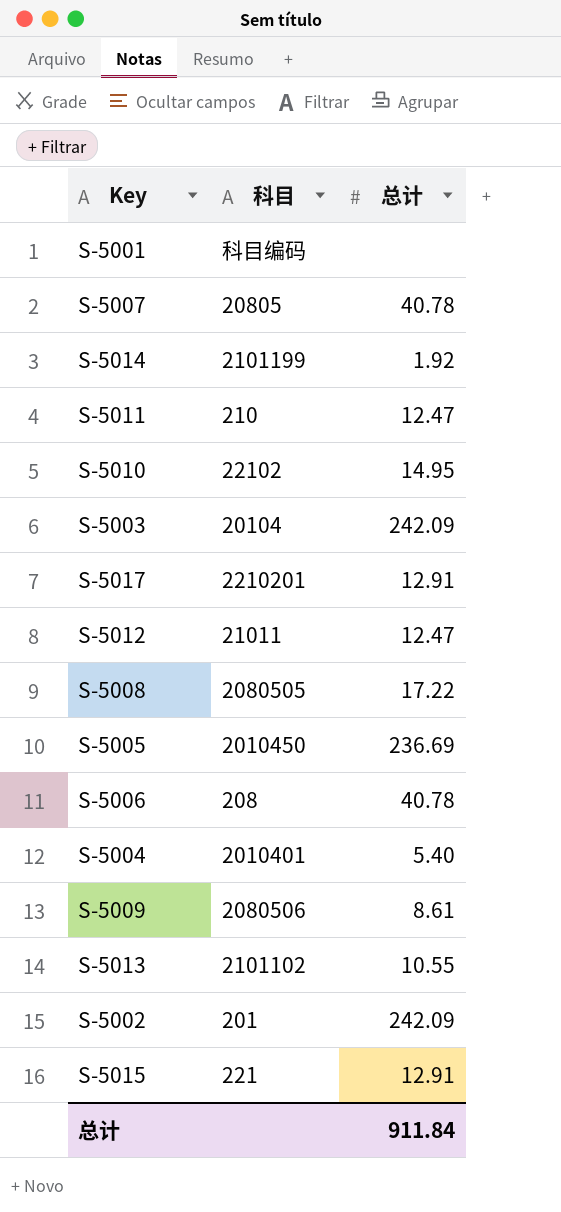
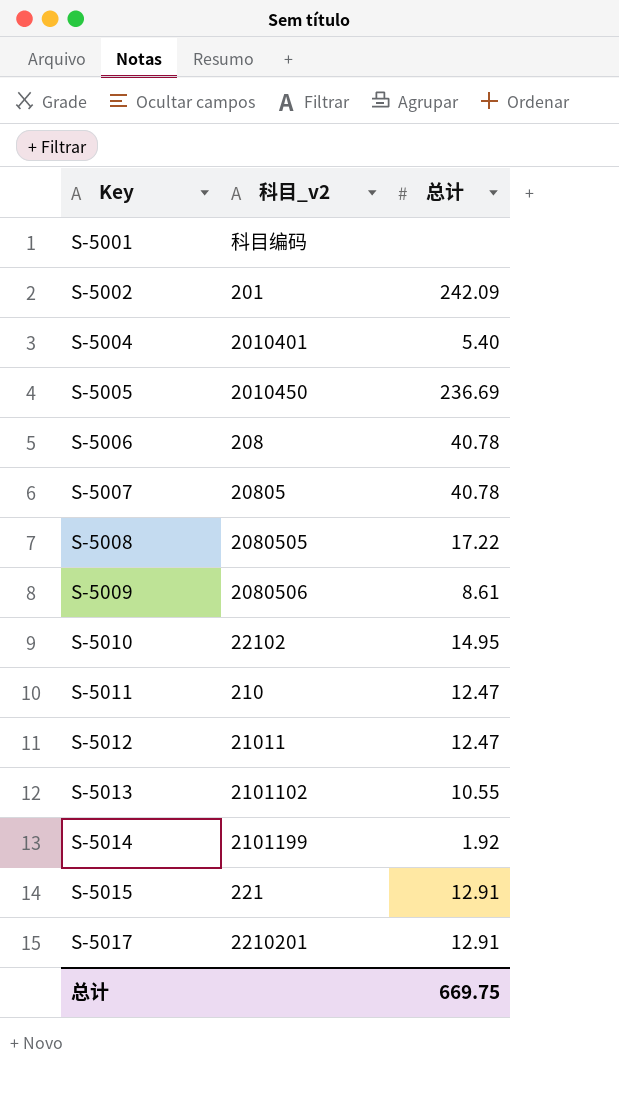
row order: none -> Key ascending
column name: 科目 -> 科目_v2
row S-5003: 20104 | 242.09 -> none
总计 | 总计: 911.84 -> 669.75

